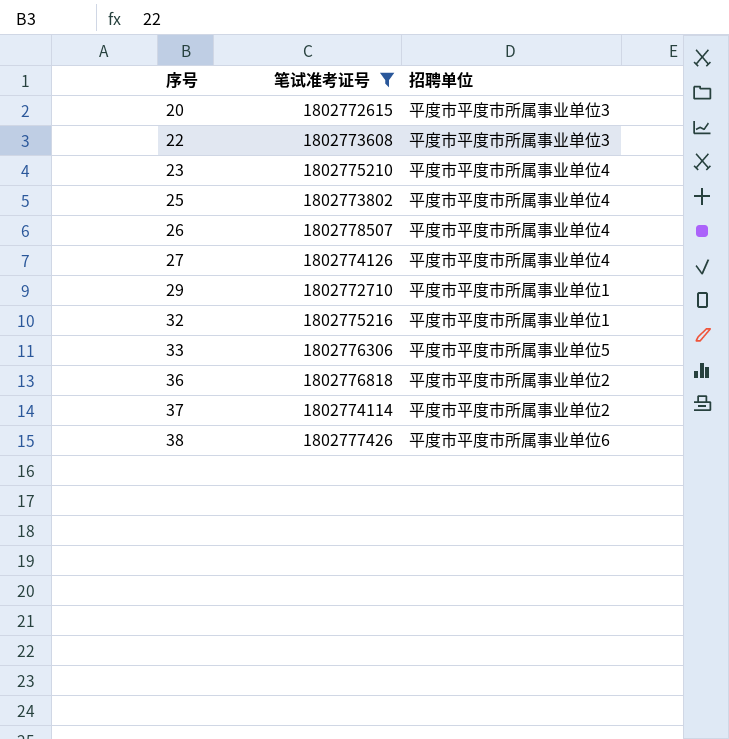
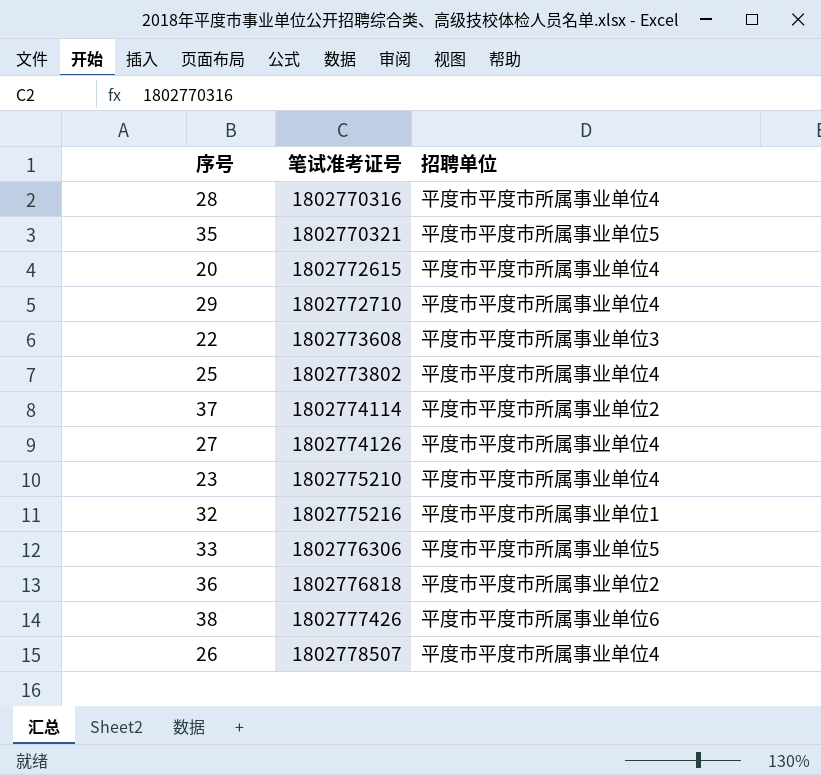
filter: 笔试准考证号 >= 1802772615 -> none
row order: 序号 ascending -> 笔试准考证号 ascending
20 | 招聘单位: 平度市平度市所属事业单位3 -> 平度市平度市所属事业单位4
29 | 招聘单位: 平度市平度市所属事业单位1 -> 平度市平度市所属事业单位4

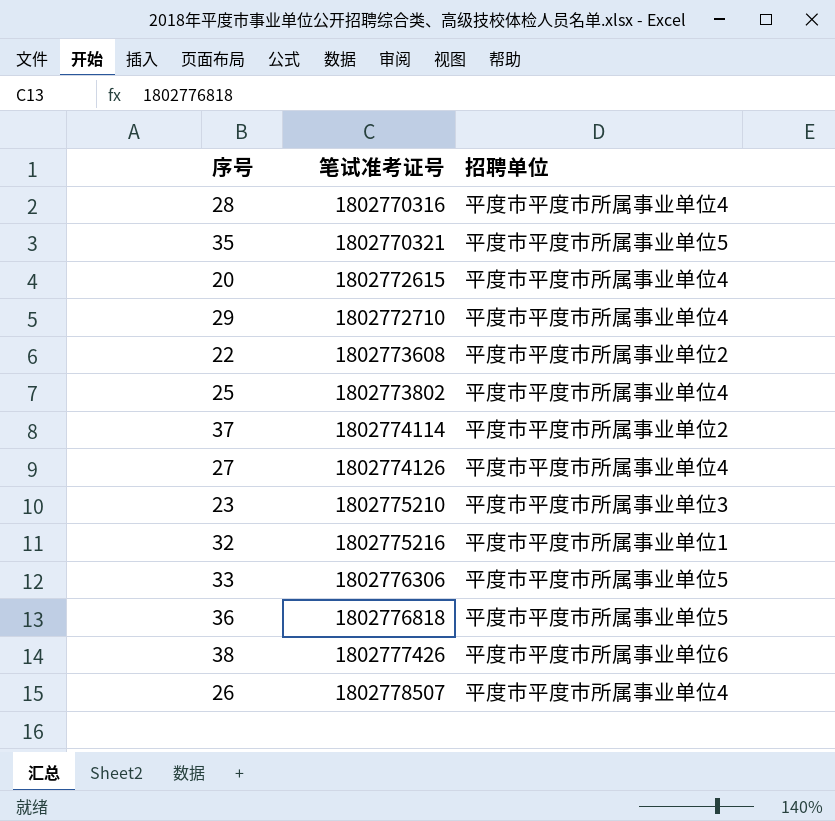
22 | 招聘单位: 平度市平度市所属事业单位3 -> 平度市平度市所属事业单位2
23 | 招聘单位: 平度市平度市所属事业单位4 -> 平度市平度市所属事业单位3
36 | 招聘单位: 平度市平度市所属事业单位2 -> 平度市平度市所属事业单位5

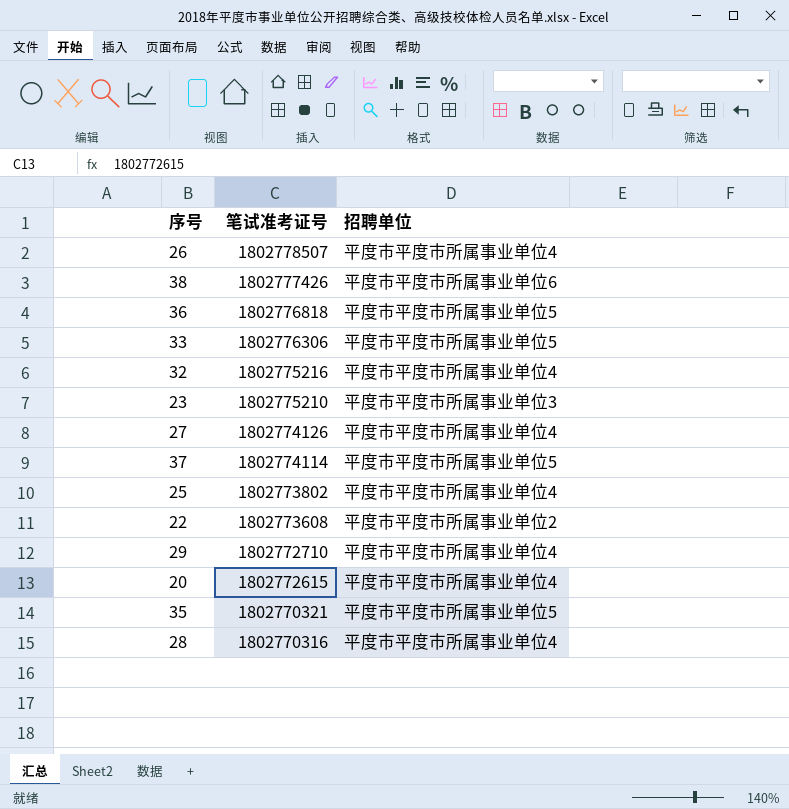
row order: 笔试准考证号 ascending -> 笔试准考证号 descending
32 | 招聘单位: 平度市平度市所属事业单位1 -> 平度市平度市所属事业单位4
37 | 招聘单位: 平度市平度市所属事业单位2 -> 平度市平度市所属事业单位5

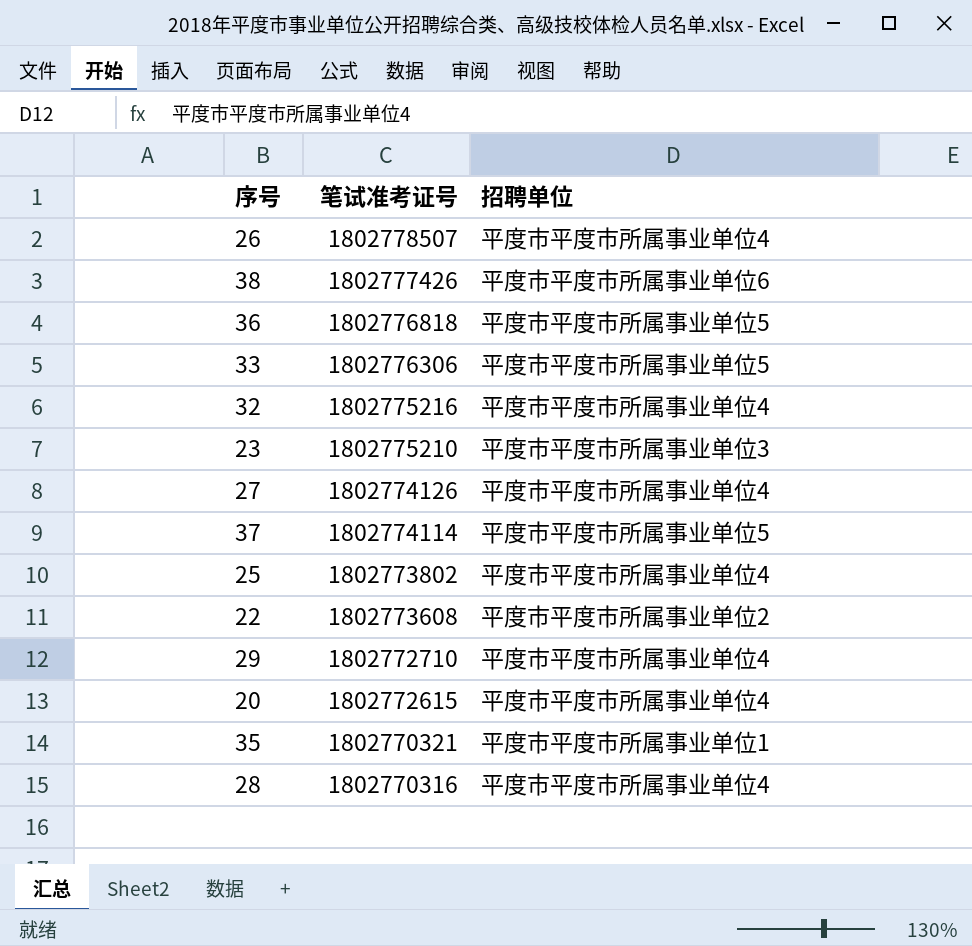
35 | 招聘单位: 平度市平度市所属事业单位5 -> 平度市平度市所属事业单位1

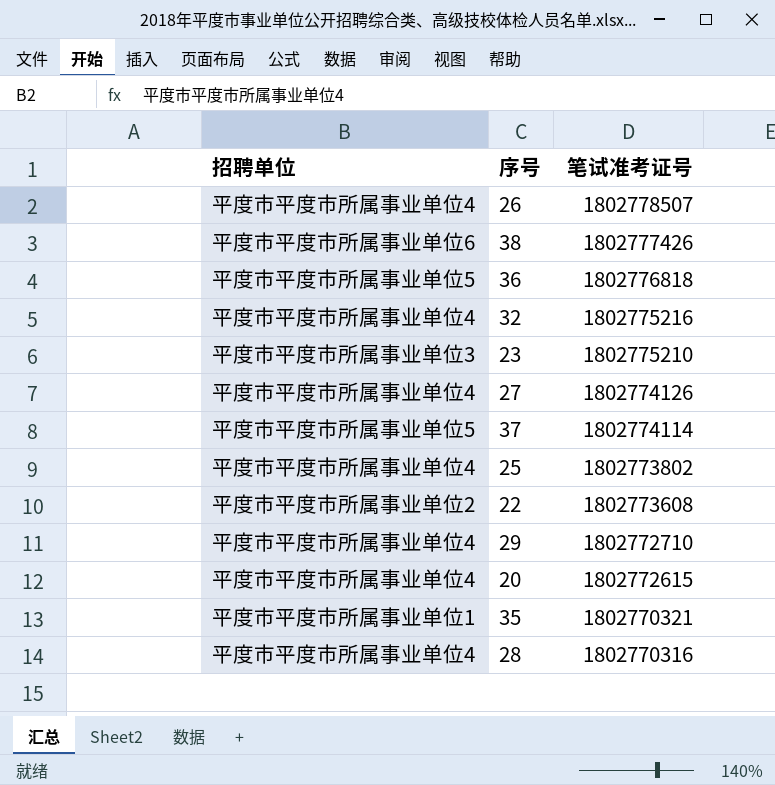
column 招聘单位 | position: 3 -> 1
row 33: 1802776306 | 平度市平度市所属事业单位5 -> none

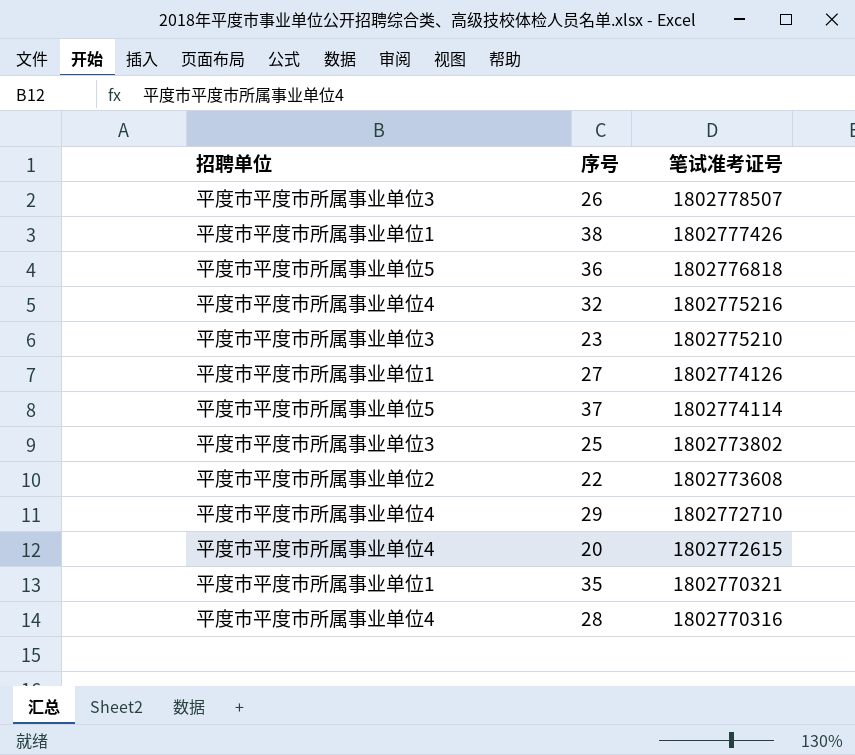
26 | 招聘单位: 平度市平度市所属事业单位4 -> 平度市平度市所属事业单位3
38 | 招聘单位: 平度市平度市所属事业单位6 -> 平度市平度市所属事业单位1
27 | 招聘单位: 平度市平度市所属事业单位4 -> 平度市平度市所属事业单位1
25 | 招聘单位: 平度市平度市所属事业单位4 -> 平度市平度市所属事业单位3

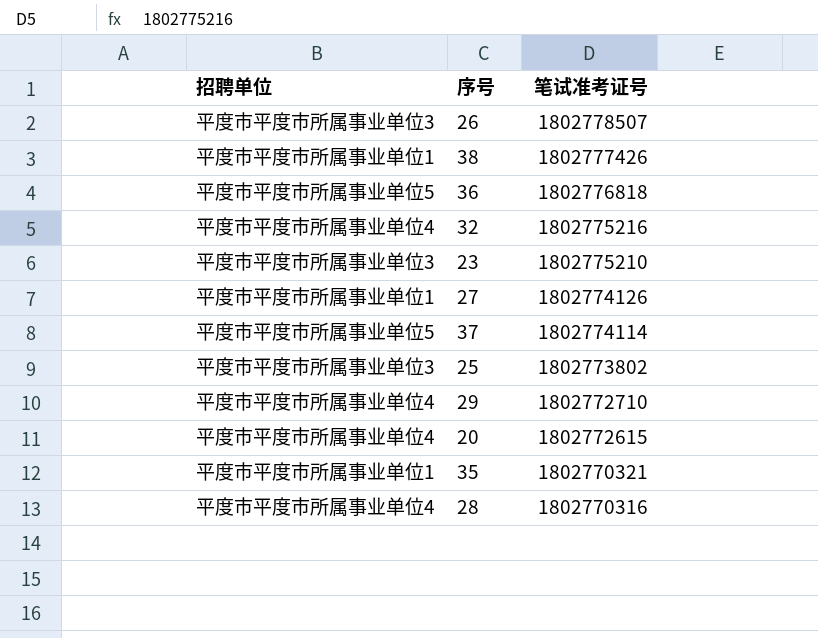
row 22: 平度市平度市所属事业单位2 | 1802773608 -> none

